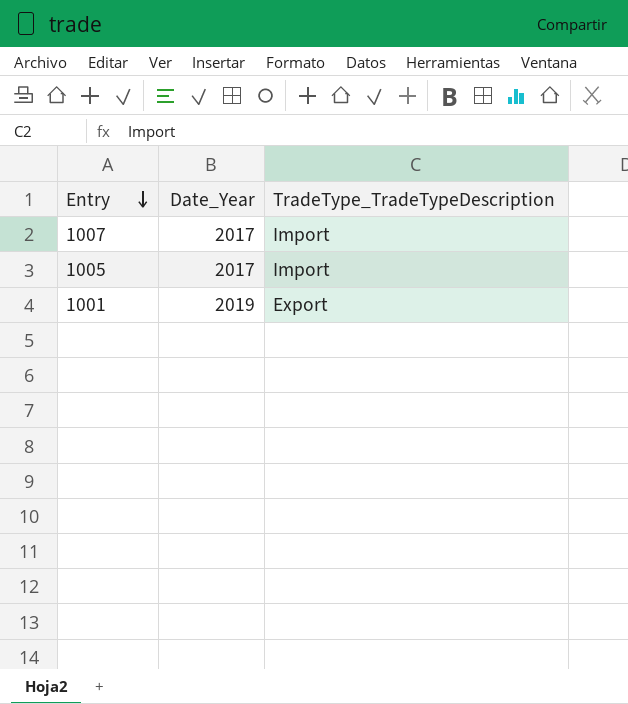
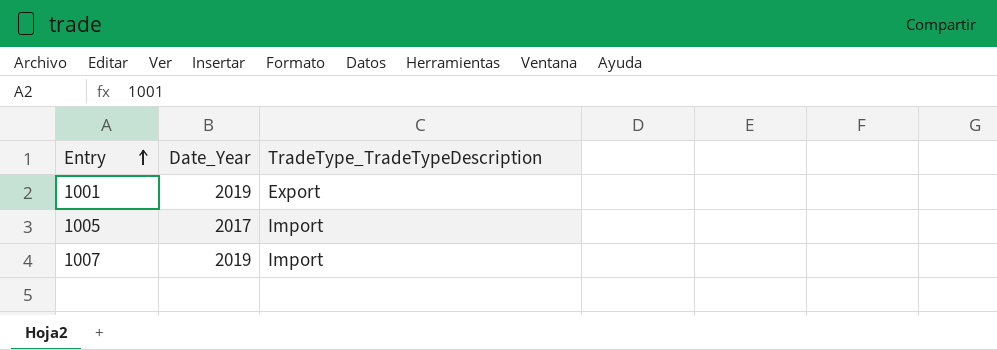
row order: Entry descending -> Entry ascending
1007 | Date_Year: 2017 -> 2019

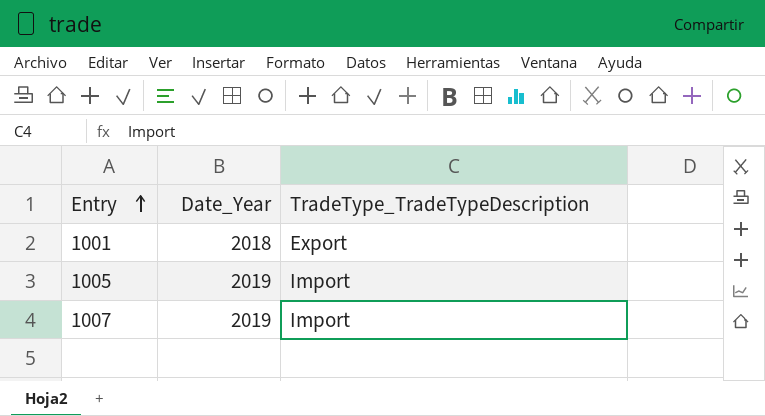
1001 | Date_Year: 2019 -> 2018
1005 | Date_Year: 2017 -> 2019

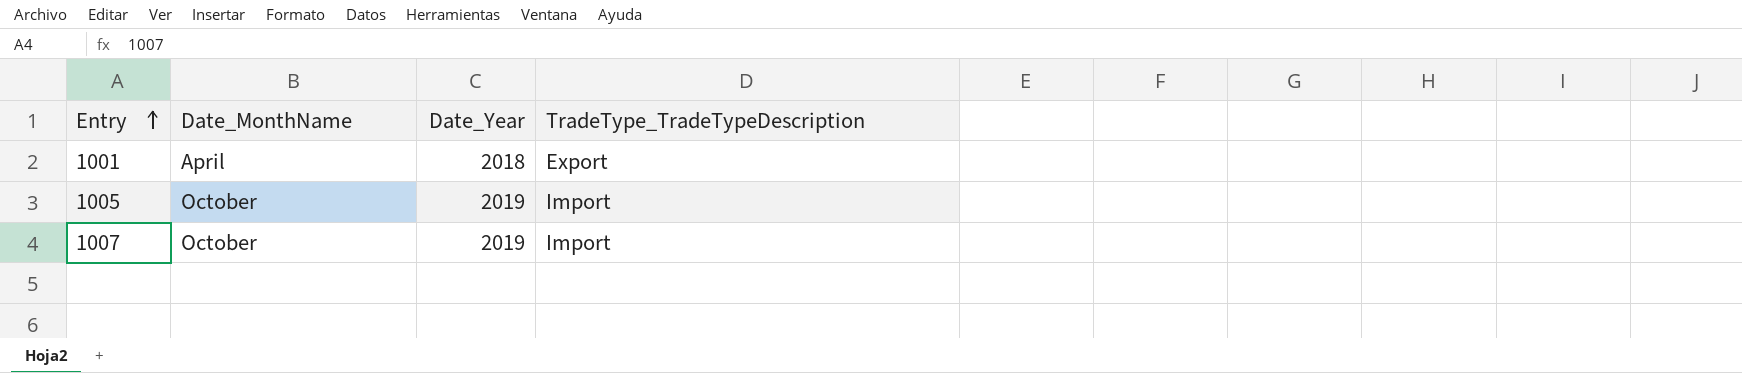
column Date_MonthName | position: none -> 2

